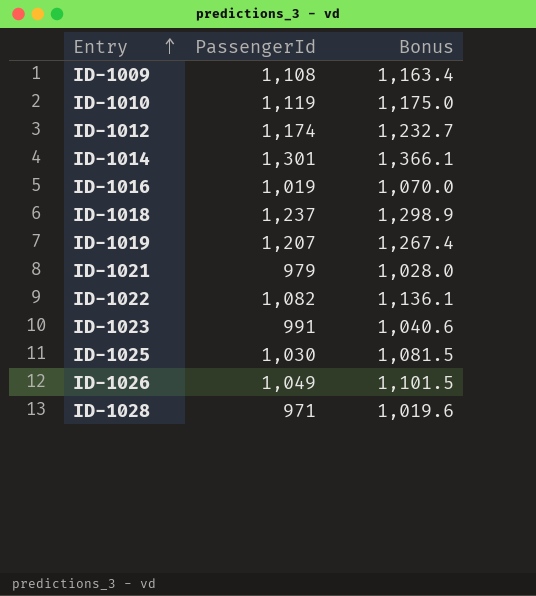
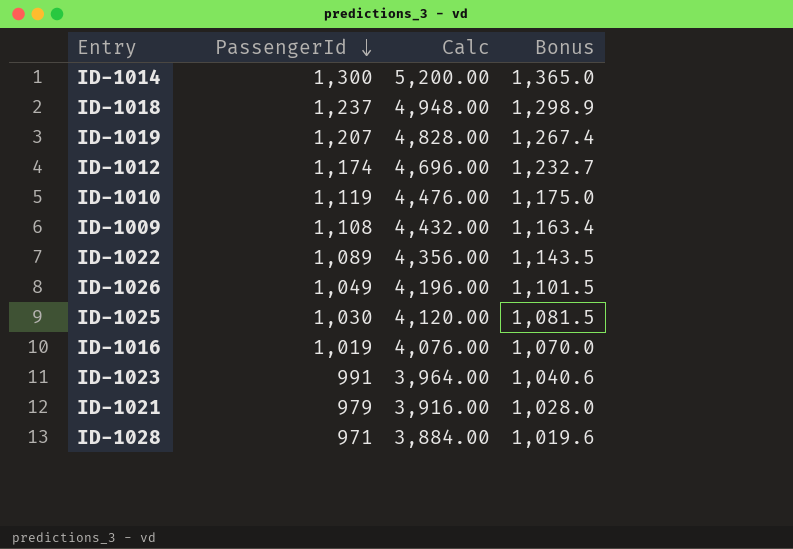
row order: Entry ascending -> PassengerId descending
column Calc | formula: none -> [PassengerId] * 4
ID-1014 | PassengerId: 1,301 -> 1,300
ID-1014 | Bonus: 1,366.1 -> 1,365.0
ID-1022 | PassengerId: 1,082 -> 1,089
ID-1022 | Bonus: 1,136.1 -> 1,143.5

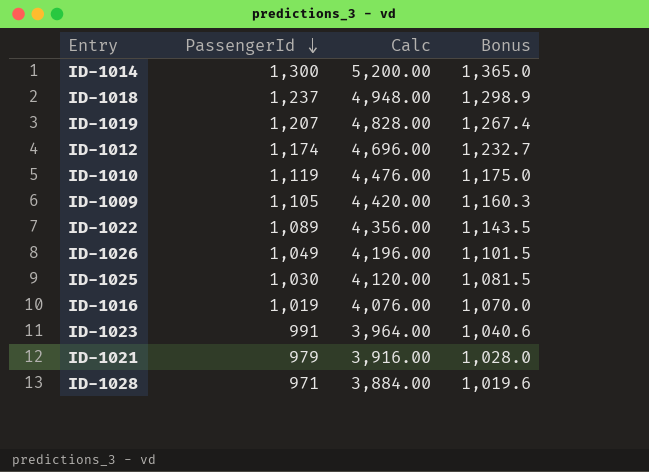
ID-1009 | PassengerId: 1,108 -> 1,105
ID-1009 | Calc: 4,432.00 -> 4,420.00
ID-1009 | Bonus: 1,163.4 -> 1,160.3

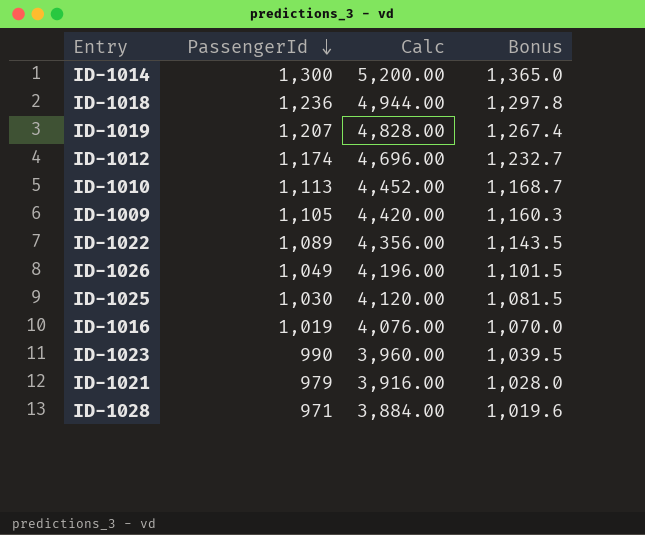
ID-1018 | PassengerId: 1,237 -> 1,236
ID-1018 | Calc: 4,948.00 -> 4,944.00
ID-1018 | Bonus: 1,298.9 -> 1,297.8
ID-1010 | PassengerId: 1,119 -> 1,113
ID-1010 | Calc: 4,476.00 -> 4,452.00
ID-1010 | Bonus: 1,175.0 -> 1,168.7
ID-1023 | PassengerId: 991 -> 990
ID-1023 | Calc: 3,964.00 -> 3,960.00
ID-1023 | Bonus: 1,040.6 -> 1,039.5

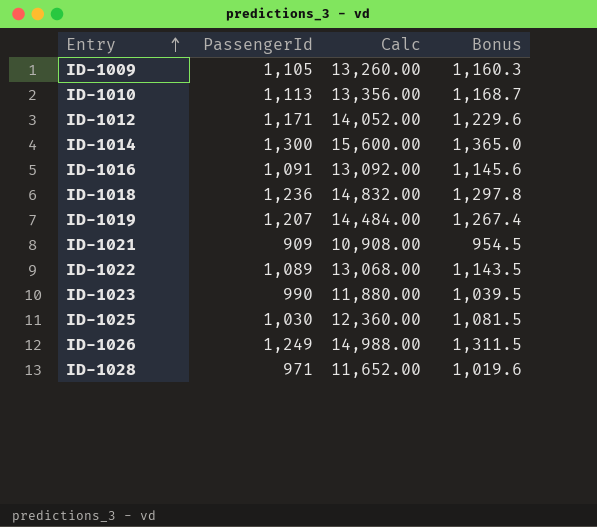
row order: PassengerId descending -> Entry ascending
column Calc | formula: [PassengerId] * 4 -> [PassengerId] * 12
ID-1012 | PassengerId: 1,174 -> 1,171
ID-1012 | Bonus: 1,232.7 -> 1,229.6
ID-1016 | PassengerId: 1,019 -> 1,091
ID-1016 | Bonus: 1,070.0 -> 1,145.6
ID-1021 | PassengerId: 979 -> 909
ID-1021 | Bonus: 1,028.0 -> 954.5
ID-1026 | PassengerId: 1,049 -> 1,249
ID-1026 | Bonus: 1,101.5 -> 1,311.5

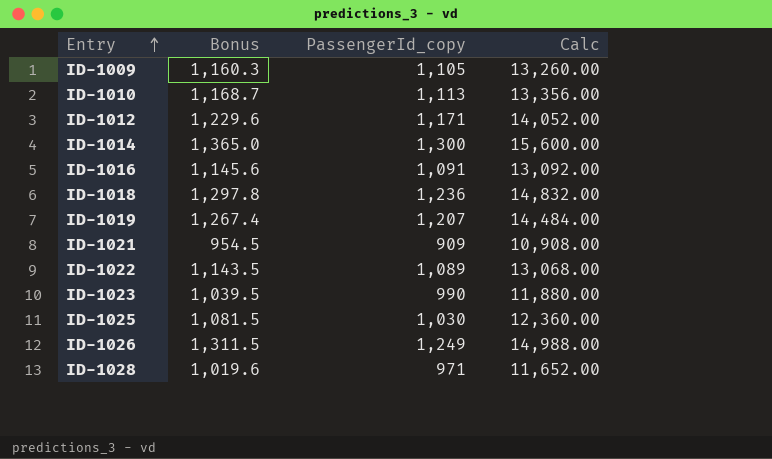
column Bonus | position: 4 -> 2
column name: PassengerId -> PassengerId_copy

